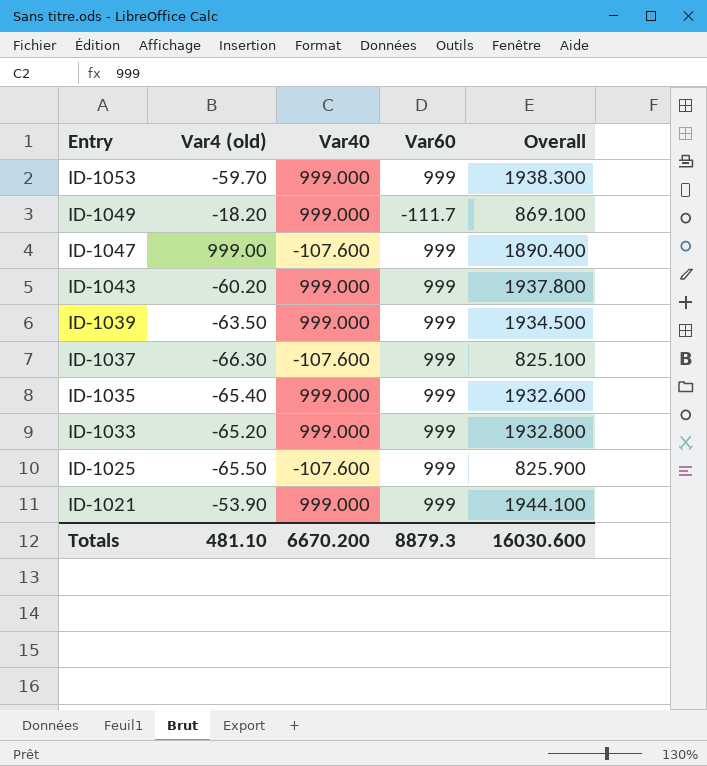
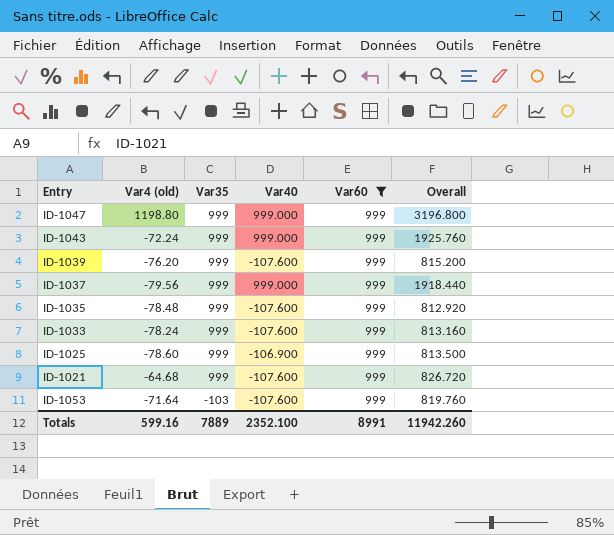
filter: none -> Var60 = 999
row order: Entry descending -> Var35 descending
column Var35 | position: none -> 3
ID-1047 | Var4 (old): 999.00 -> 1198.80
ID-1047 | Var40: -107.600 -> 999.000
ID-1047 | Overall: 1890.400 -> 3196.800
ID-1043 | Var4 (old): -60.20 -> -72.24
ID-1043 | Overall: 1937.800 -> 1925.760
ID-1039 | Var4 (old): -63.50 -> -76.20
ID-1039 | Var40: 999.000 -> -107.600
ID-1039 | Overall: 1934.500 -> 815.200
ID-1037 | Var4 (old): -66.30 -> -79.56
ID-1037 | Var40: -107.600 -> 999.000
ID-1037 | Overall: 825.100 -> 1918.440
ID-1035 | Var4 (old): -65.40 -> -78.48
ID-1035 | Var40: 999.000 -> -107.600
ID-1035 | Overall: 1932.600 -> 812.920
ID-1033 | Var4 (old): -65.20 -> -78.24
ID-1033 | Var40: 999.000 -> -107.600
ID-1033 | Overall: 1932.800 -> 813.160
ID-1025 | Var4 (old): -65.50 -> -78.60
ID-1025 | Var40: -107.600 -> -106.900
ID-1025 | Overall: 825.900 -> 813.500
ID-1021 | Var4 (old): -53.90 -> -64.68
ID-1021 | Var40: 999.000 -> -107.600
ID-1021 | Overall: 1944.100 -> 826.720
ID-1053 | Var4 (old): -59.70 -> -71.64
ID-1053 | Var40: 999.000 -> -107.600
ID-1053 | Overall: 1938.300 -> 819.760
Totals | Var4 (old): 481.10 -> 599.16
Totals | Var40: 6670.200 -> 2352.100
Totals | Var60: 8879.3 -> 8991
Totals | Overall: 16030.600 -> 11942.260

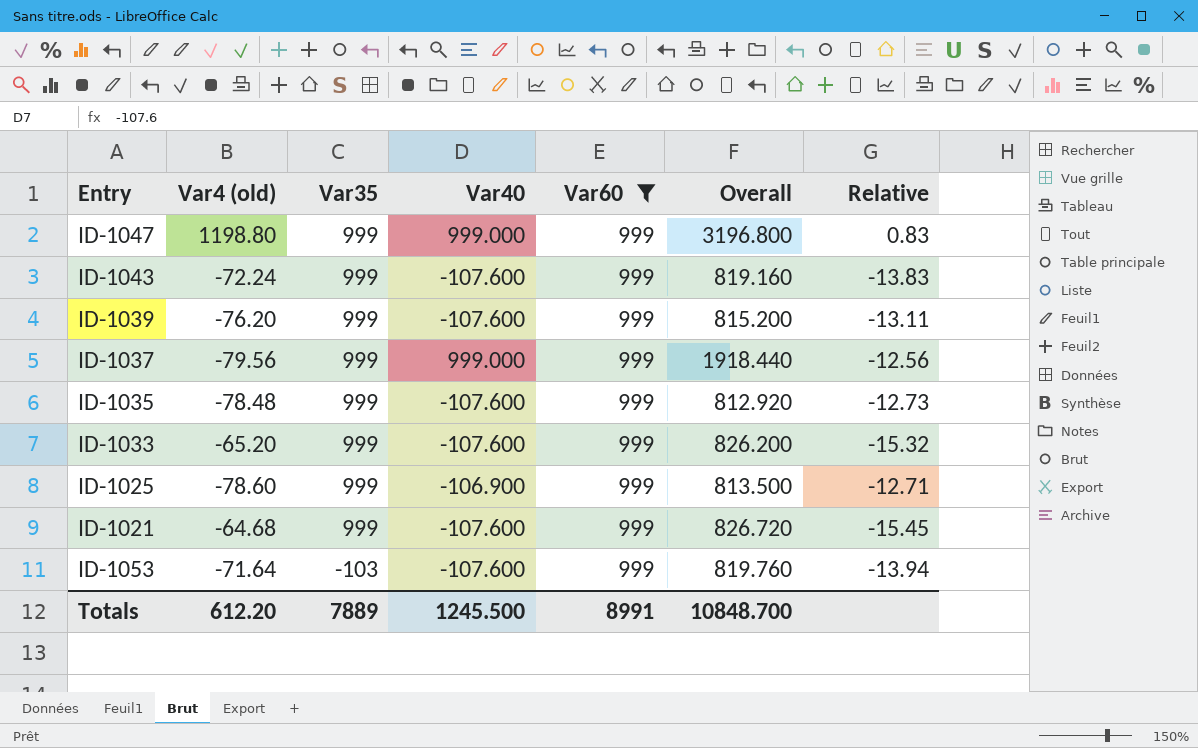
column Relative | formula: none -> [Var60] / [Var4 (old)]
ID-1043 | Var40: 999.000 -> -107.600
ID-1043 | Overall: 1925.760 -> 819.160
ID-1033 | Var4 (old): -78.24 -> -65.20
ID-1033 | Overall: 813.160 -> 826.200
Totals | Var4 (old): 599.16 -> 612.20
Totals | Var40: 2352.100 -> 1245.500
Totals | Overall: 11942.260 -> 10848.700

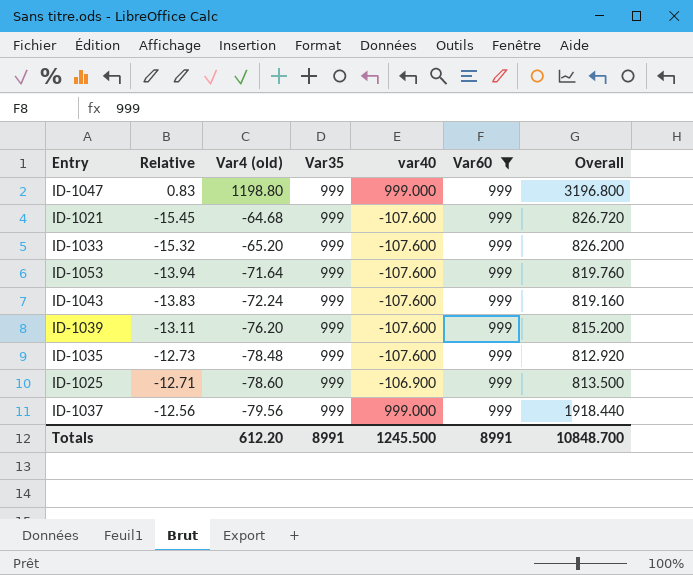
row order: Var35 descending -> Var4 (old) descending
column Relative | position: 7 -> 2
column name: Var40 -> var40
ID-1053 | Var35: -103 -> 999
Totals | Var35: 7889 -> 8991

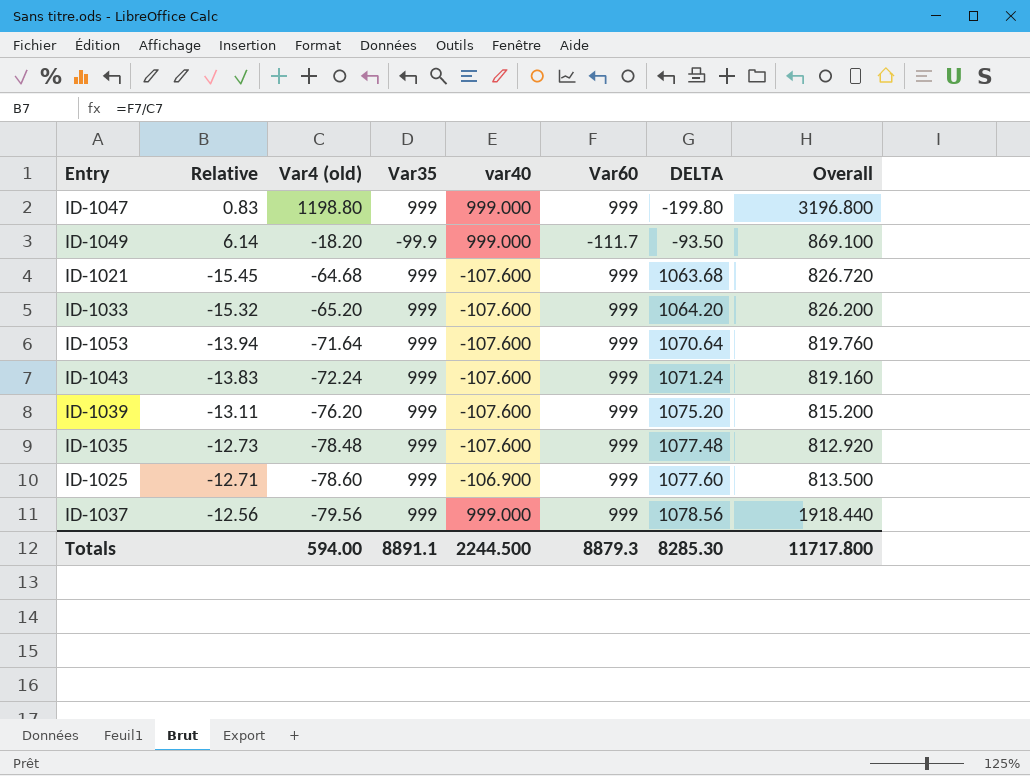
filter: Var60 = 999 -> none
column DELTA | formula: none -> [Var60] - [Var4 (old)]
Totals | Var4 (old): 612.20 -> 594.00
Totals | Var35: 8991 -> 8891.1
Totals | var40: 1245.500 -> 2244.500
Totals | Var60: 8991 -> 8879.3
Totals | Overall: 10848.700 -> 11717.800

